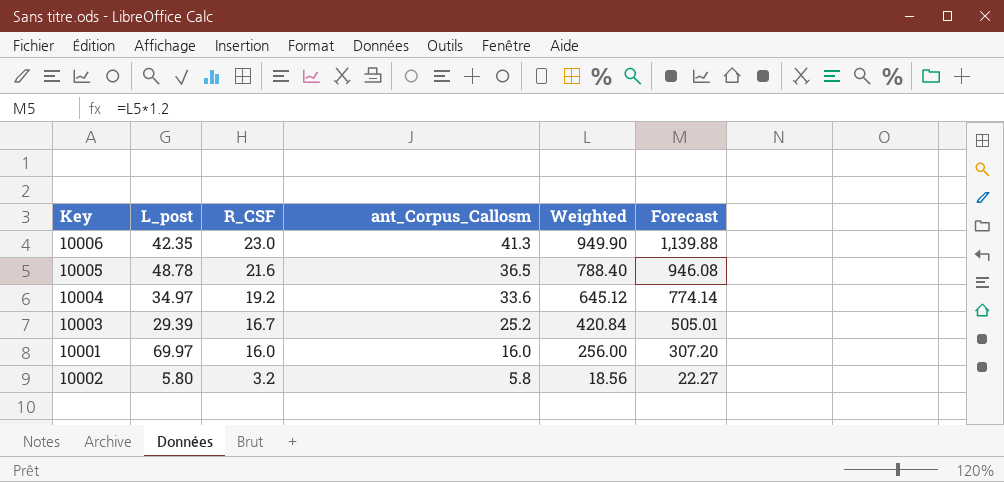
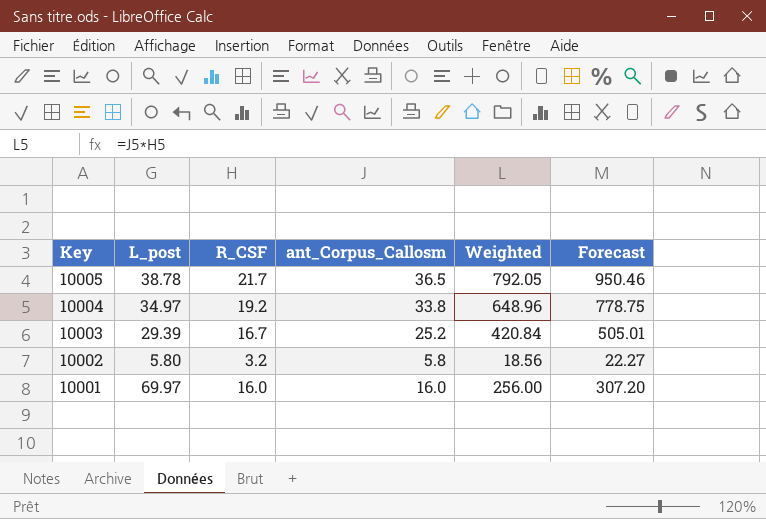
row order: R_CSF descending -> Key descending
row 10006: 42.35 | 23.0 | 41.3 | 949.90 | 1,139.88 -> none
10005 | L_post: 48.78 -> 38.78
10005 | R_CSF: 21.6 -> 21.7
10005 | Weighted: 788.40 -> 792.05
10005 | Forecast: 946.08 -> 950.46
10004 | ant_Corpus_Callosm: 33.6 -> 33.8
10004 | Weighted: 645.12 -> 648.96
10004 | Forecast: 774.14 -> 778.75

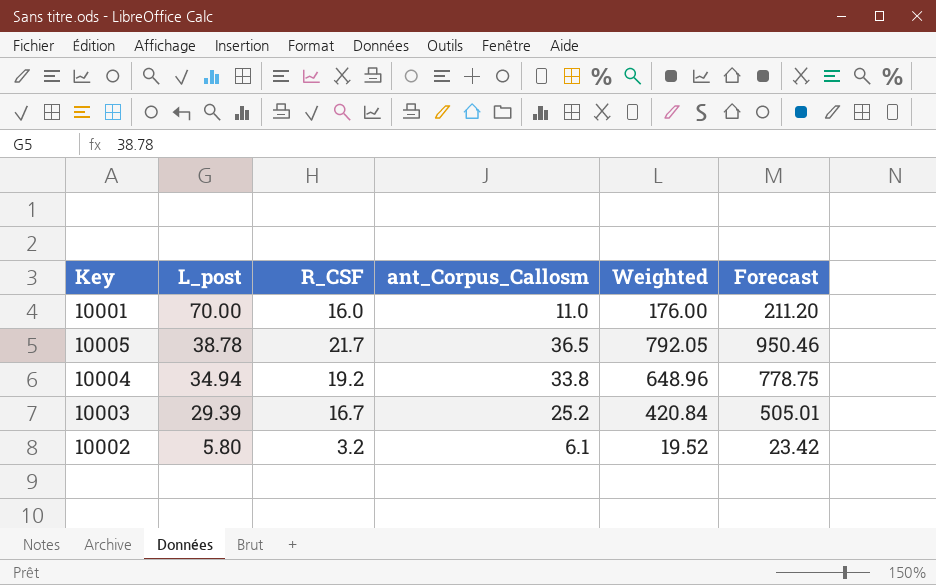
row order: Key descending -> L_post descending
10001 | L_post: 69.97 -> 70.00
10001 | ant_Corpus_Callosm: 16.0 -> 11.0
10001 | Weighted: 256.00 -> 176.00
10001 | Forecast: 307.20 -> 211.20
10004 | L_post: 34.97 -> 34.94
10002 | ant_Corpus_Callosm: 5.8 -> 6.1
10002 | Weighted: 18.56 -> 19.52
10002 | Forecast: 22.27 -> 23.42

